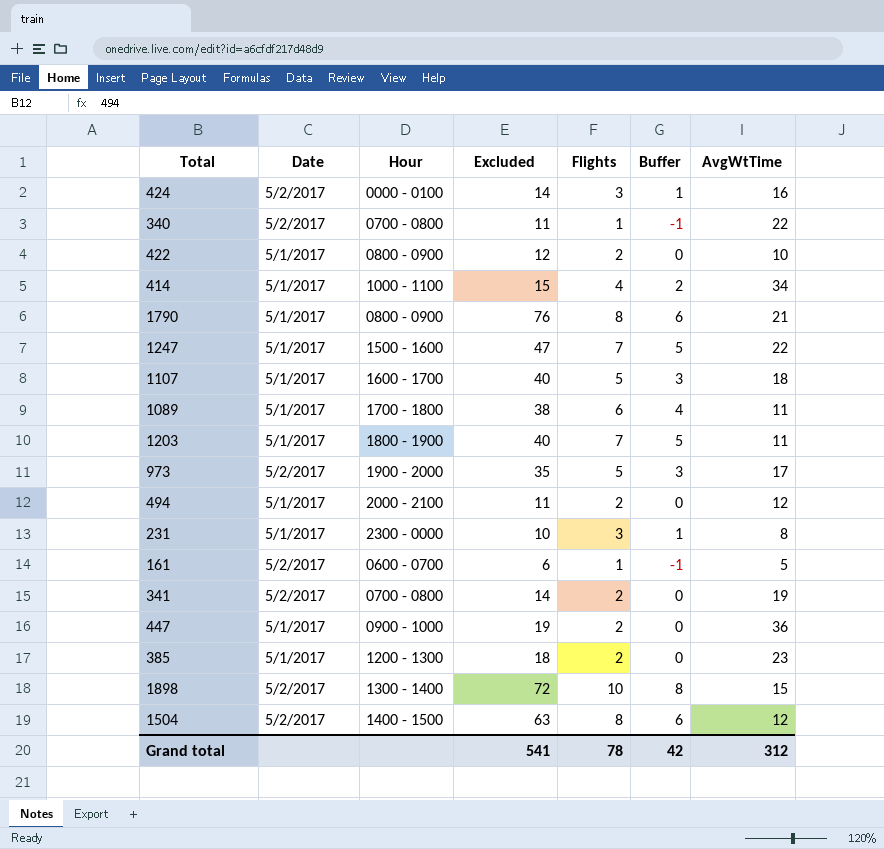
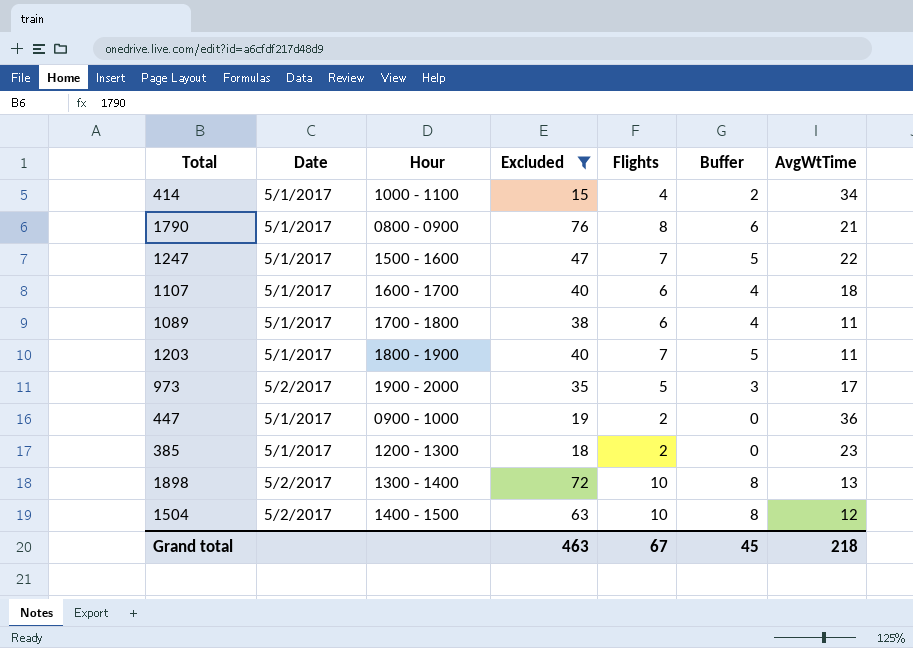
filter: none -> Excluded >= 15
1107 | Flights: 5 -> 6
1107 | Buffer: 3 -> 4
1898 | AvgWtTime: 15 -> 13
1504 | Flights: 8 -> 10
1504 | Buffer: 6 -> 8
Grand total | Excluded: 541 -> 463
Grand total | Flights: 78 -> 67
Grand total | Buffer: 42 -> 45
Grand total | AvgWtTime: 312 -> 218

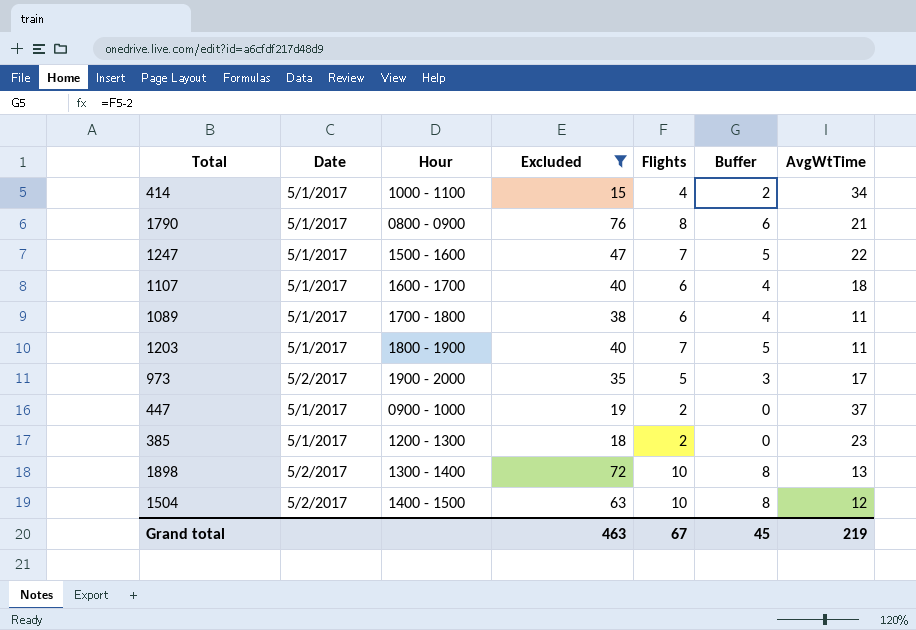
447 | AvgWtTime: 36 -> 37
Grand total | AvgWtTime: 218 -> 219

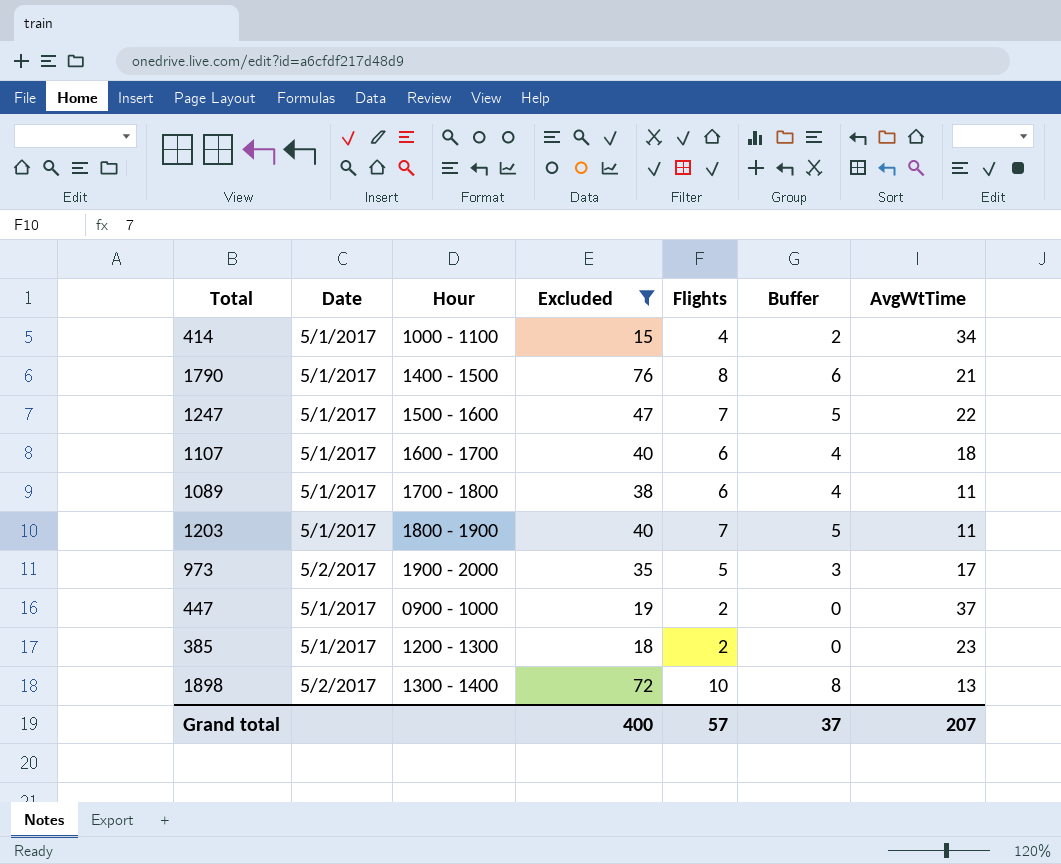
row 1504: 5/2/2017 | 1400 - 1500 | 63 | 10 | 8 | 12 -> none
1790 | Hour: 0800 - 0900 -> 1400 - 1500
Grand total | Excluded: 463 -> 400
Grand total | Flights: 67 -> 57
Grand total | Buffer: 45 -> 37
Grand total | AvgWtTime: 219 -> 207

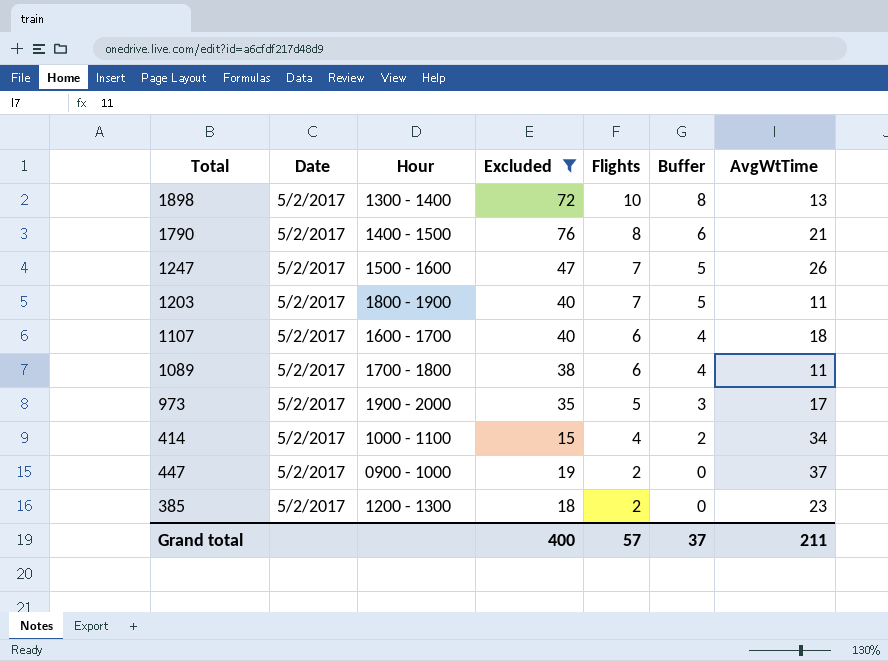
row order: none -> Flights descending
1790 | Date: 5/1/2017 -> 5/2/2017
1247 | Date: 5/1/2017 -> 5/2/2017
1247 | AvgWtTime: 22 -> 26
1203 | Date: 5/1/2017 -> 5/2/2017
1107 | Date: 5/1/2017 -> 5/2/2017
1089 | Date: 5/1/2017 -> 5/2/2017
414 | Date: 5/1/2017 -> 5/2/2017
447 | Date: 5/1/2017 -> 5/2/2017
385 | Date: 5/1/2017 -> 5/2/2017
Grand total | AvgWtTime: 207 -> 211

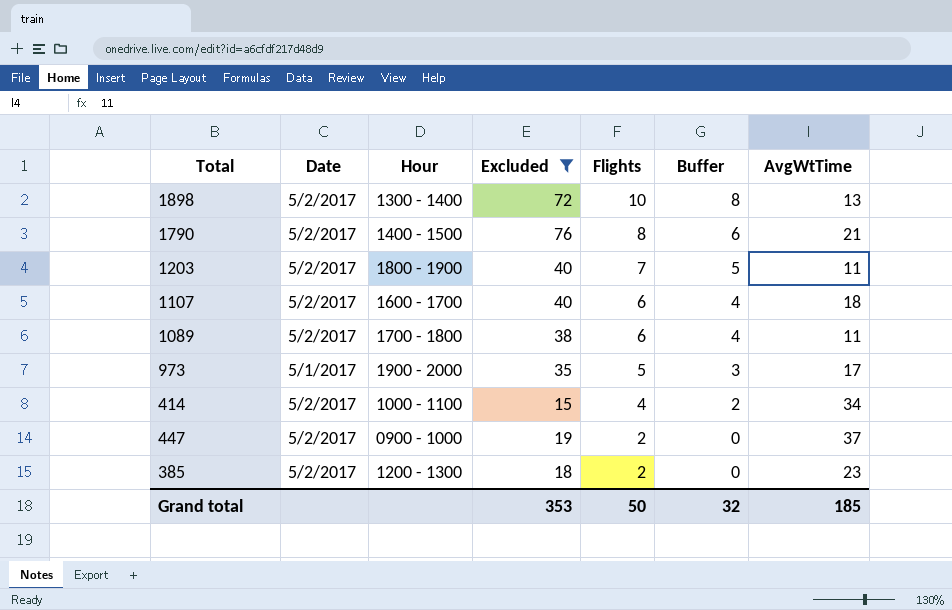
row 1247: 5/2/2017 | 1500 - 1600 | 47 | 7 | 5 | 26 -> none
973 | Date: 5/2/2017 -> 5/1/2017
Grand total | Excluded: 400 -> 353
Grand total | Flights: 57 -> 50
Grand total | Buffer: 37 -> 32
Grand total | AvgWtTime: 211 -> 185

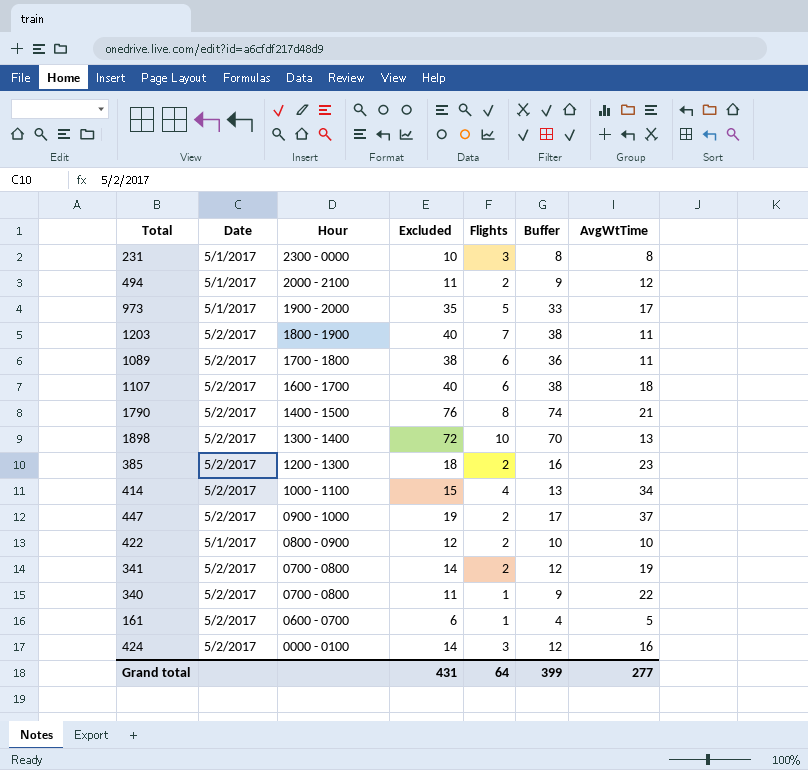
filter: Excluded >= 15 -> none
row order: Flights descending -> Hour descending
column Buffer | formula: [Flights] - 2 -> [Excluded] - 2
Grand total | Excluded: 353 -> 431
Grand total | Flights: 50 -> 64
Grand total | Buffer: 32 -> 399
Grand total | AvgWtTime: 185 -> 277

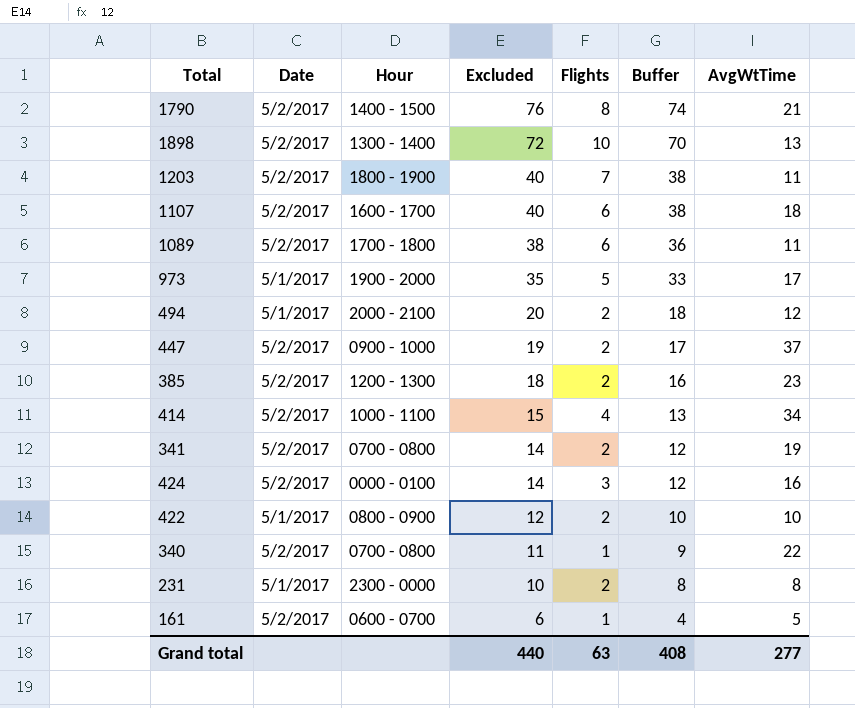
row order: Hour descending -> Excluded descending
494 | Excluded: 11 -> 20
494 | Buffer: 9 -> 18
231 | Flights: 3 -> 2
Grand total | Excluded: 431 -> 440
Grand total | Flights: 64 -> 63
Grand total | Buffer: 399 -> 408

